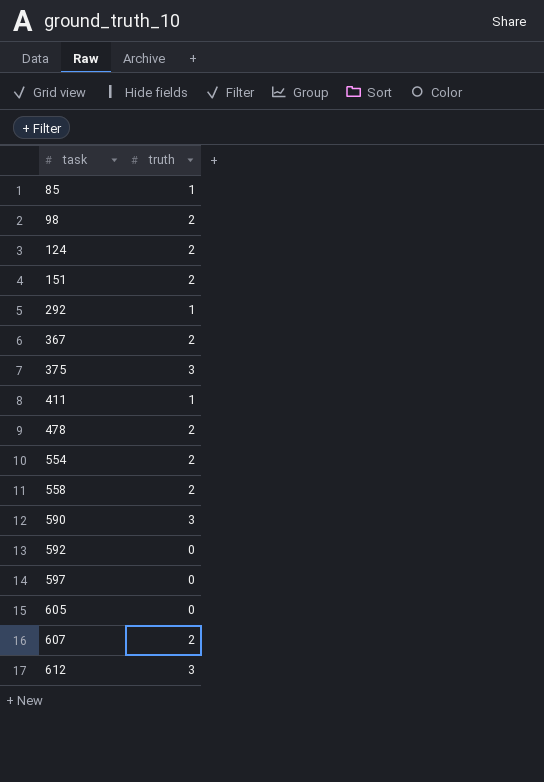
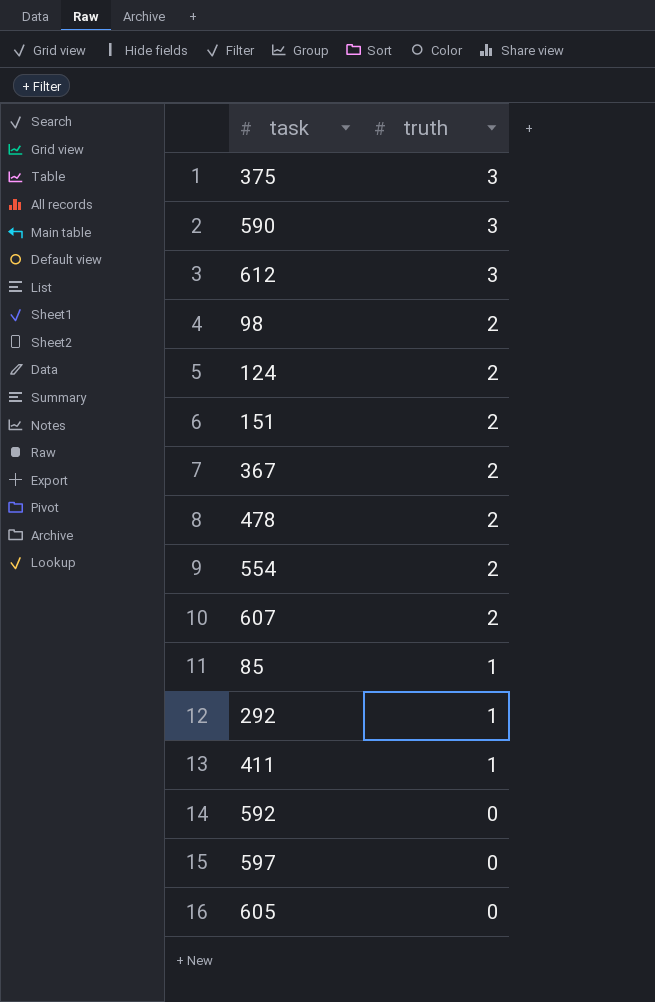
row order: task ascending -> truth descending
row 558: 2 -> none

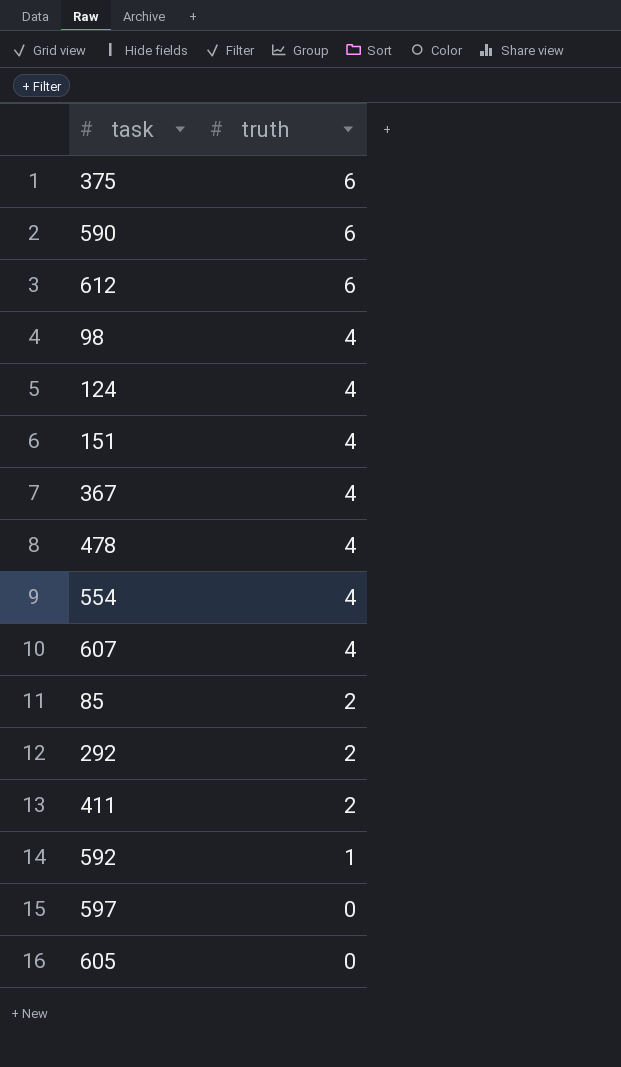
375 | truth: 3 -> 6
590 | truth: 3 -> 6
612 | truth: 3 -> 6
98 | truth: 2 -> 4
124 | truth: 2 -> 4
151 | truth: 2 -> 4
367 | truth: 2 -> 4
478 | truth: 2 -> 4
554 | truth: 2 -> 4
607 | truth: 2 -> 4
85 | truth: 1 -> 2
292 | truth: 1 -> 2
411 | truth: 1 -> 2
592 | truth: 0 -> 1

